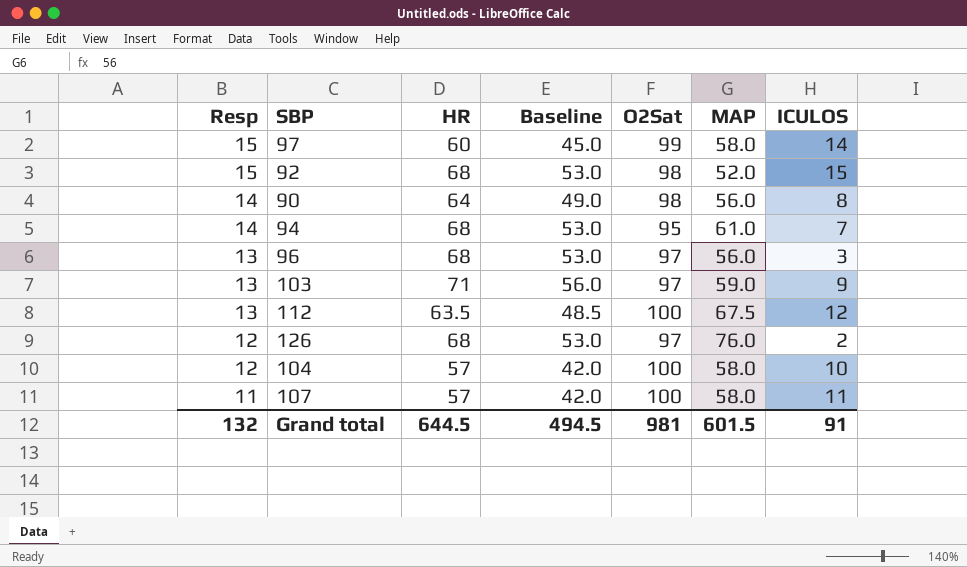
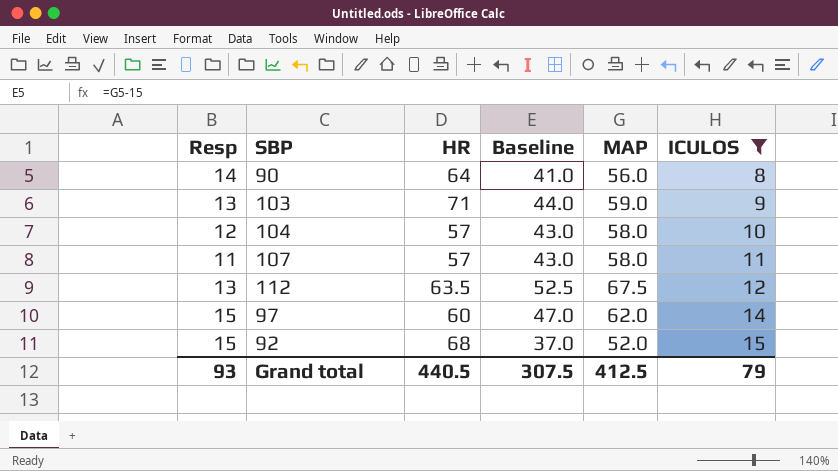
filter: none -> ICULOS >= 8
row order: Resp descending -> ICULOS ascending
column O2Sat | position: 5 -> none
column Baseline | formula: [HR] - 15 -> [MAP] - 15
97 | MAP: 58.0 -> 62.0
Grand total | Resp: 132 -> 93
Grand total | HR: 644.5 -> 440.5
Grand total | Baseline: 494.5 -> 307.5
Grand total | MAP: 601.5 -> 412.5
Grand total | ICULOS: 91 -> 79

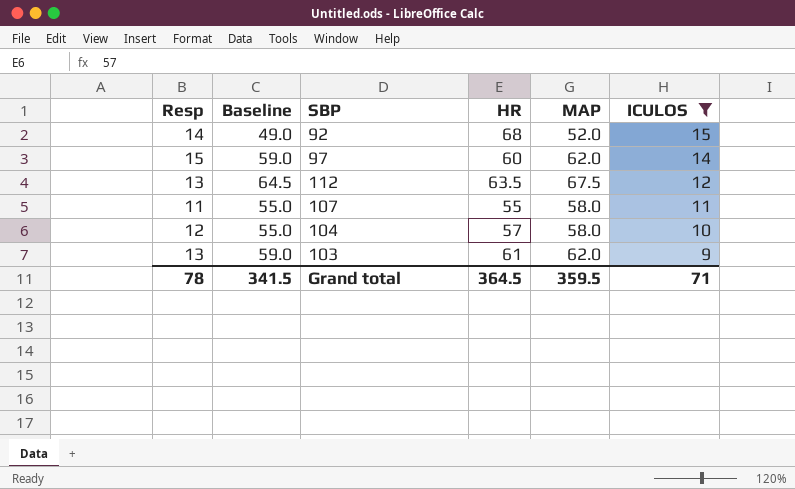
row order: ICULOS ascending -> ICULOS descending
column Baseline | formula: [MAP] - 15 -> [MAP] - 3
column Baseline | position: 4 -> 2
row 90: 14 | 64 | 41.0 | 56.0 | 8 -> none
92 | Resp: 15 -> 14
107 | HR: 57 -> 55
103 | HR: 71 -> 61
103 | MAP: 59.0 -> 62.0
Grand total | Resp: 93 -> 78
Grand total | Baseline: 307.5 -> 341.5
Grand total | HR: 440.5 -> 364.5
Grand total | MAP: 412.5 -> 359.5
Grand total | ICULOS: 79 -> 71

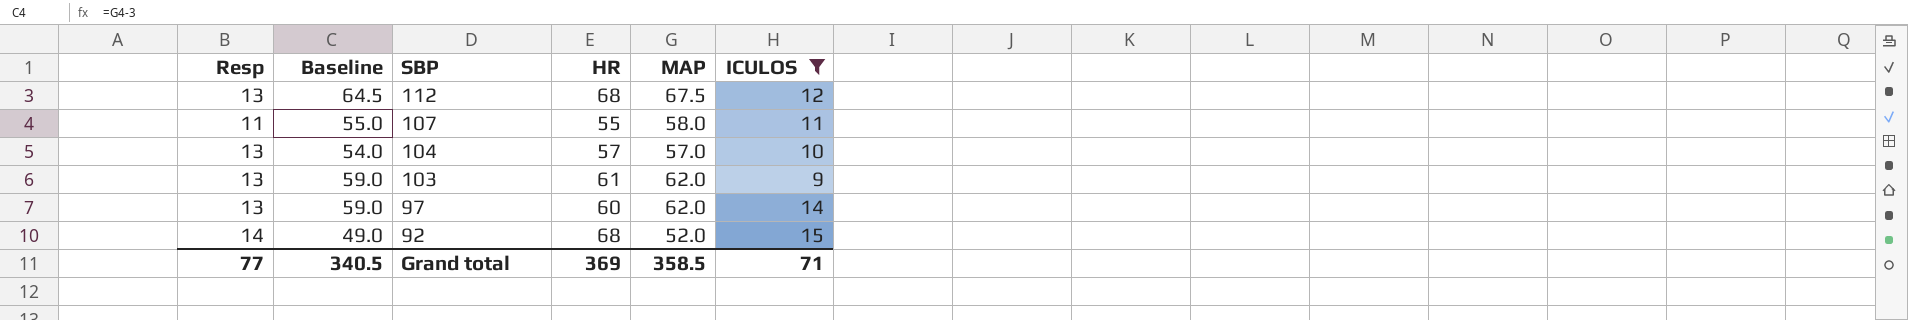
row order: ICULOS descending -> SBP descending
112 | HR: 63.5 -> 68
104 | Resp: 12 -> 13
104 | Baseline: 55.0 -> 54.0
104 | MAP: 58.0 -> 57.0
97 | Resp: 15 -> 13
Grand total | Resp: 78 -> 77
Grand total | Baseline: 341.5 -> 340.5
Grand total | HR: 364.5 -> 369
Grand total | MAP: 359.5 -> 358.5

